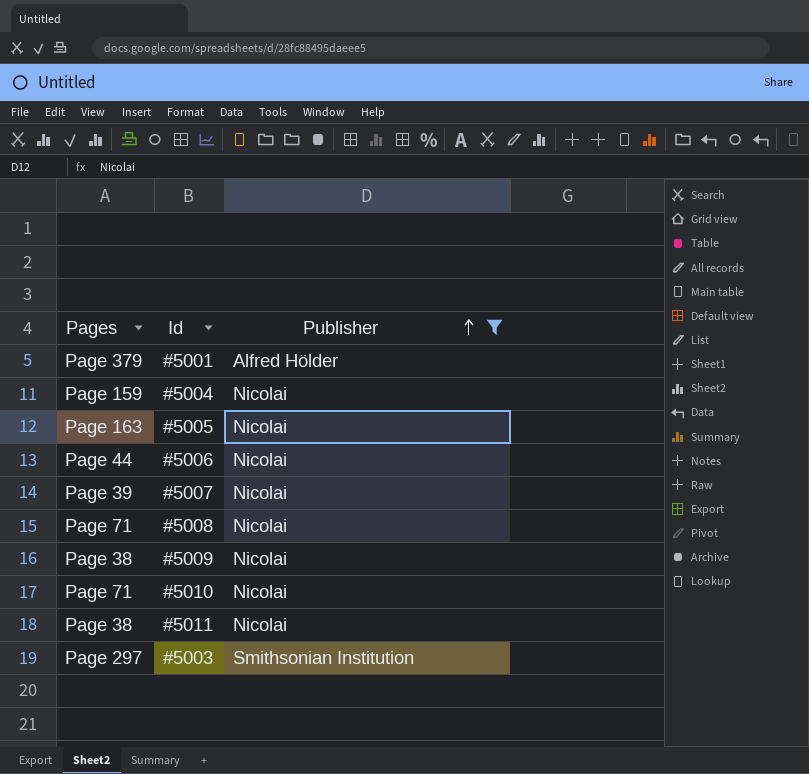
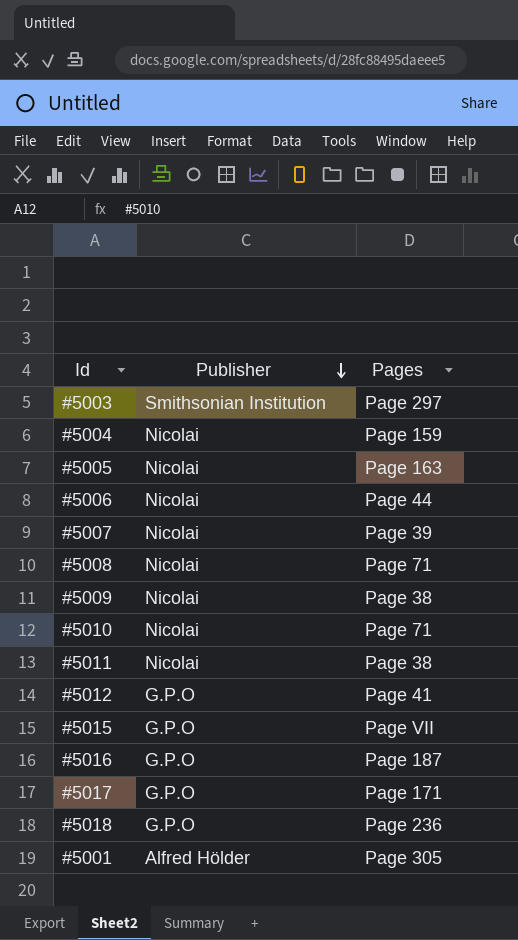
filter: Publisher != G.P.O -> none
row order: Publisher ascending -> Publisher descending
column Pages | position: 1 -> 3
#5001 | Pages: Page 379 -> Page 305

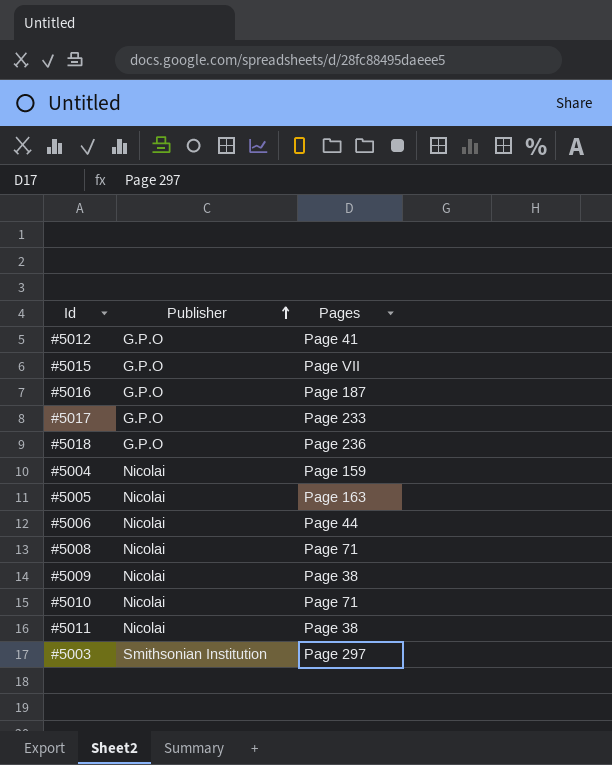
row order: Publisher descending -> Publisher ascending
row #5007: Nicolai | Page 39 -> none
row #5001: Alfred Hölder | Page 305 -> none
#5017 | Pages: Page 171 -> Page 233

